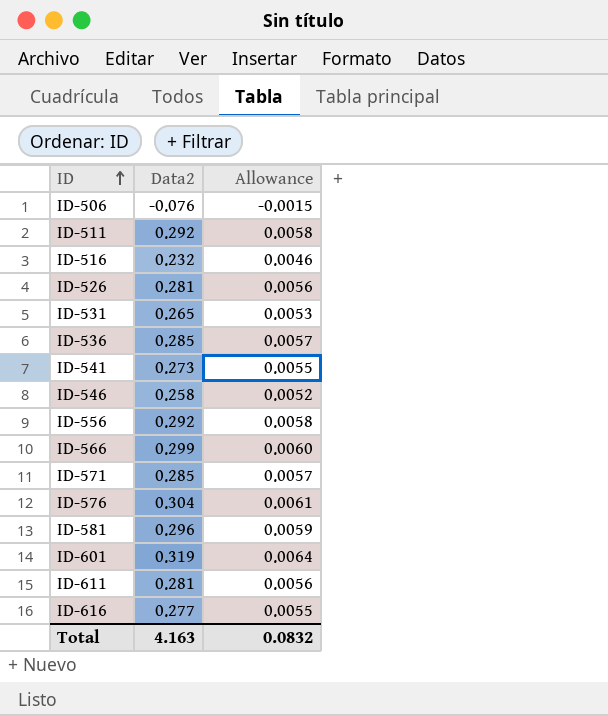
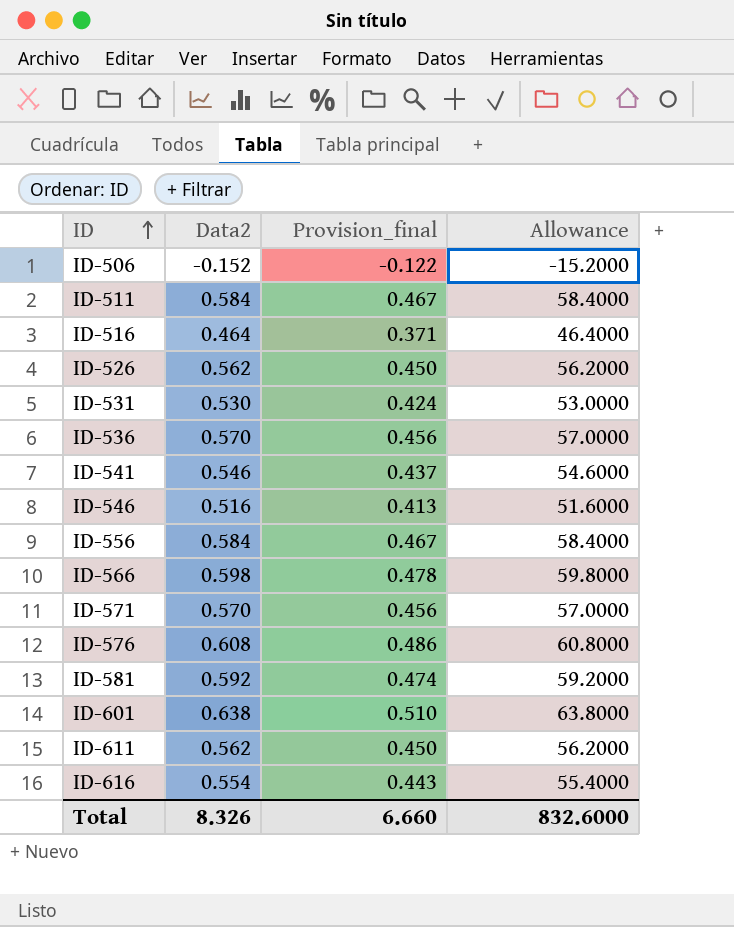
column Provision_final | formula: none -> [Data2] * 0.8
column Allowance | formula: [Data2] * 0.02 -> [Data2] * 100
ID-506 | Data2: -0.076 -> -0.152
ID-511 | Data2: 0.292 -> 0.584
ID-516 | Data2: 0.232 -> 0.464
ID-526 | Data2: 0.281 -> 0.562
ID-531 | Data2: 0.265 -> 0.530
ID-536 | Data2: 0.285 -> 0.570
ID-541 | Data2: 0.273 -> 0.546
ID-546 | Data2: 0.258 -> 0.516
ID-556 | Data2: 0.292 -> 0.584
ID-566 | Data2: 0.299 -> 0.598
ID-571 | Data2: 0.285 -> 0.570
ID-576 | Data2: 0.304 -> 0.608
ID-581 | Data2: 0.296 -> 0.592
ID-601 | Data2: 0.319 -> 0.638
ID-611 | Data2: 0.281 -> 0.562
ID-616 | Data2: 0.277 -> 0.554
Total | Data2: 4.163 -> 8.326
Total | Allowance: 0.0832 -> 832.6000

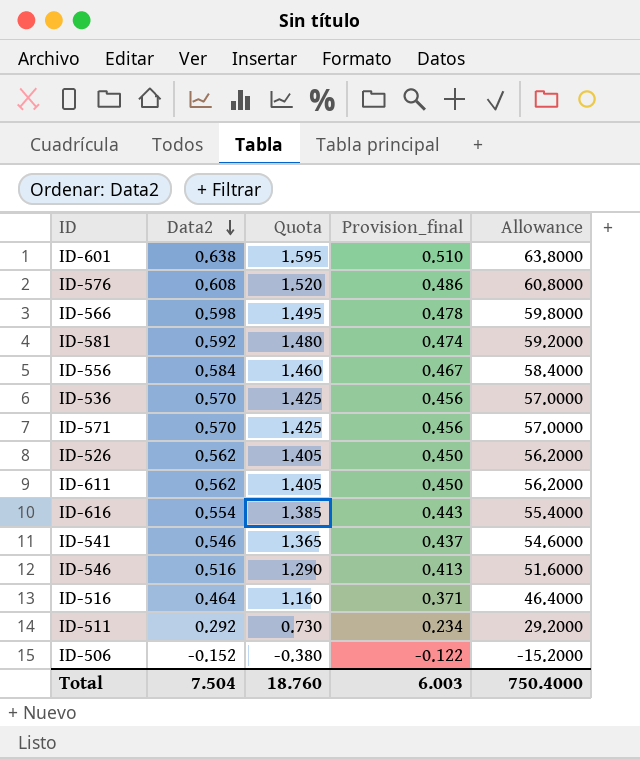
row order: ID ascending -> Data2 descending
column Quota | formula: none -> [Data2] * 2.5
row ID-531: 0.530 | 0.424 | 53.0000 -> none
ID-511 | Data2: 0.584 -> 0.292
ID-511 | Provision_final: 0.467 -> 0.234
ID-511 | Allowance: 58.4000 -> 29.2000
Total | Data2: 8.326 -> 7.504
Total | Provision_final: 6.660 -> 6.003
Total | Allowance: 832.6000 -> 750.4000

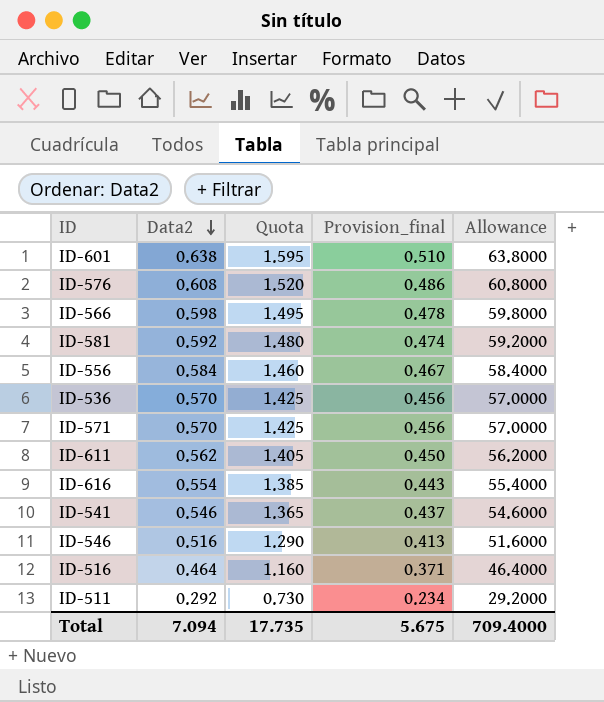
row ID-526: 0.562 | 1.405 | 0.450 | 56.2000 -> none
row ID-506: -0.152 | -0.380 | -0.122 | -15.2000 -> none
Total | Data2: 7.504 -> 7.094
Total | Quota: 18.760 -> 17.735
Total | Provision_final: 6.003 -> 5.675
Total | Allowance: 750.4000 -> 709.4000

